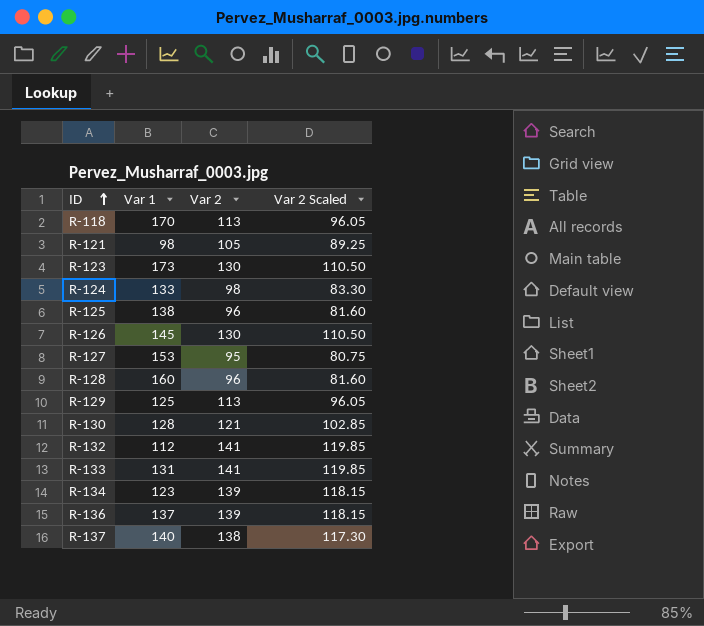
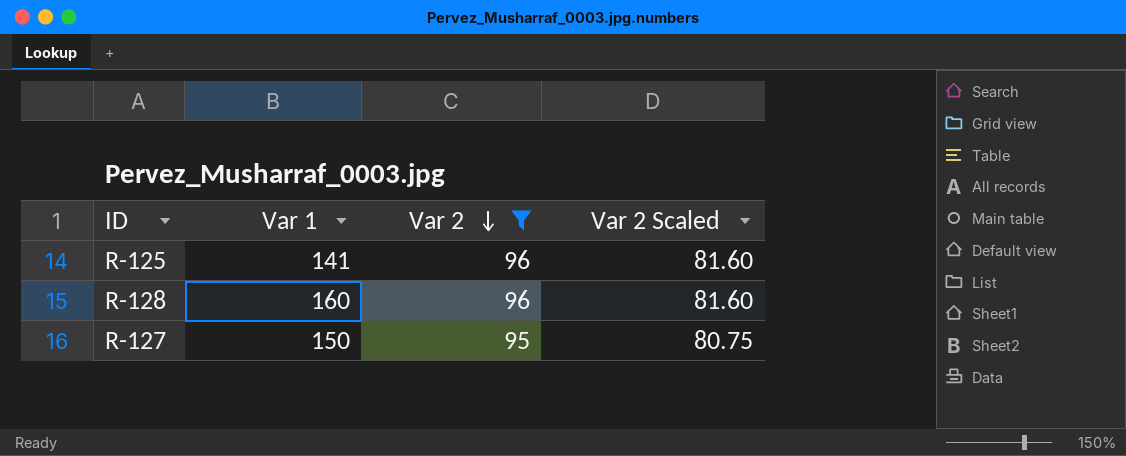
filter: none -> Var 2 <= 96
row order: ID ascending -> Var 2 descending
R-125 | Var 1: 138 -> 141
R-127 | Var 1: 153 -> 150

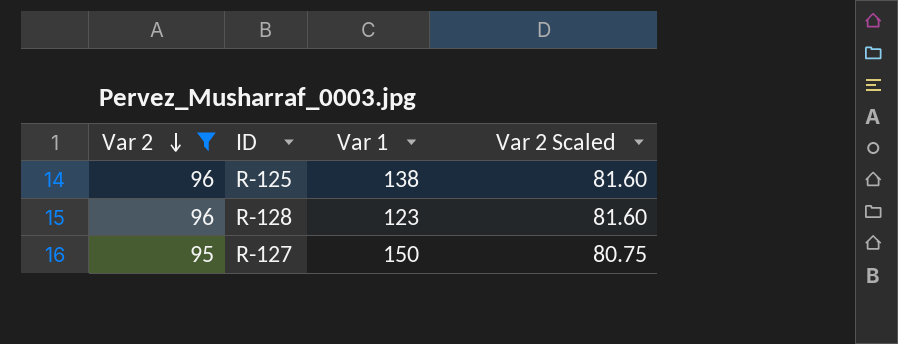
column Var 2 | position: 3 -> 1
R-125 | Var 1: 141 -> 138
R-128 | Var 1: 160 -> 123

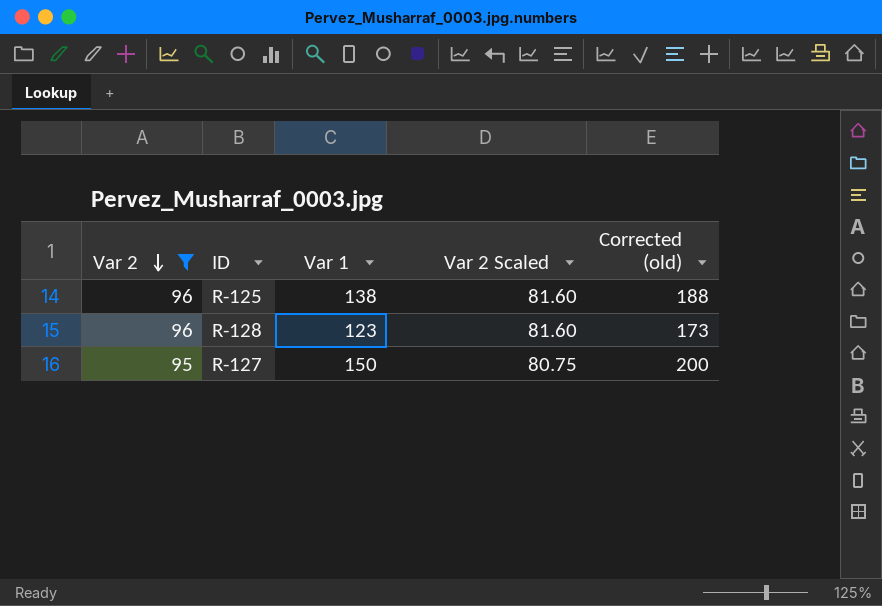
column Corrected (old) | formula: none -> [Var 1] + 50

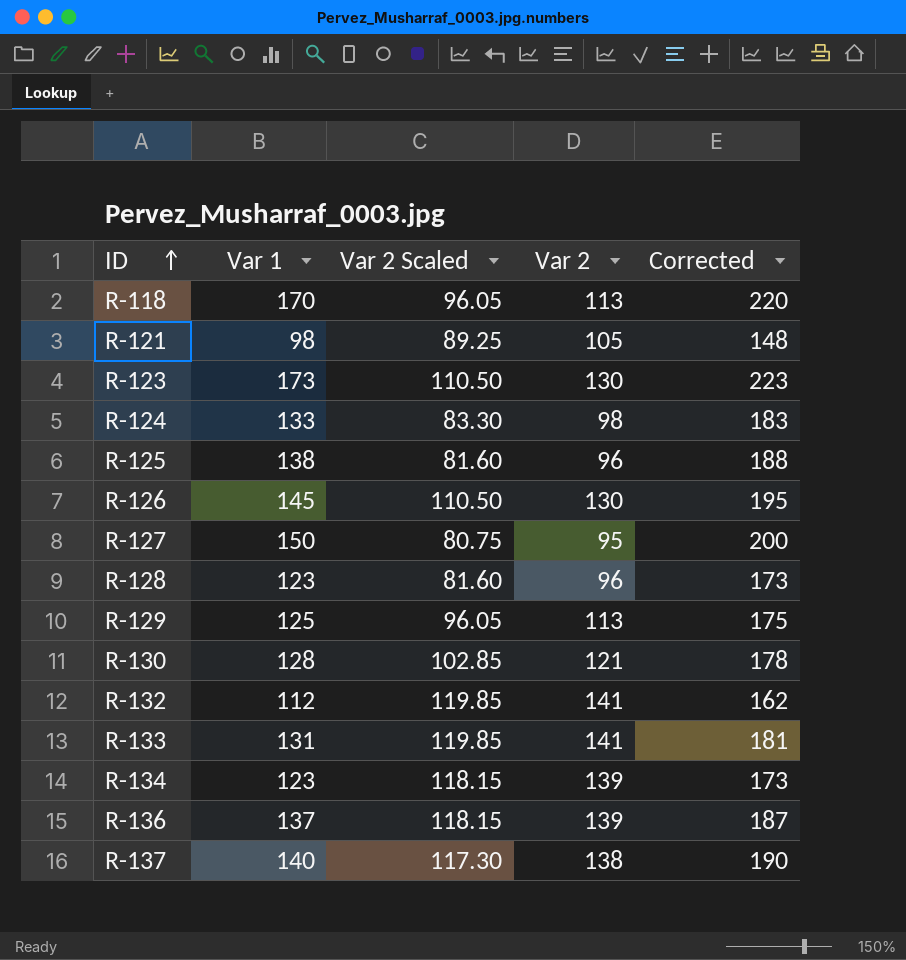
filter: Var 2 <= 96 -> none
row order: Var 2 descending -> ID ascending
column Var 2 | position: 1 -> 4
column name: Corrected (old) -> Corrected

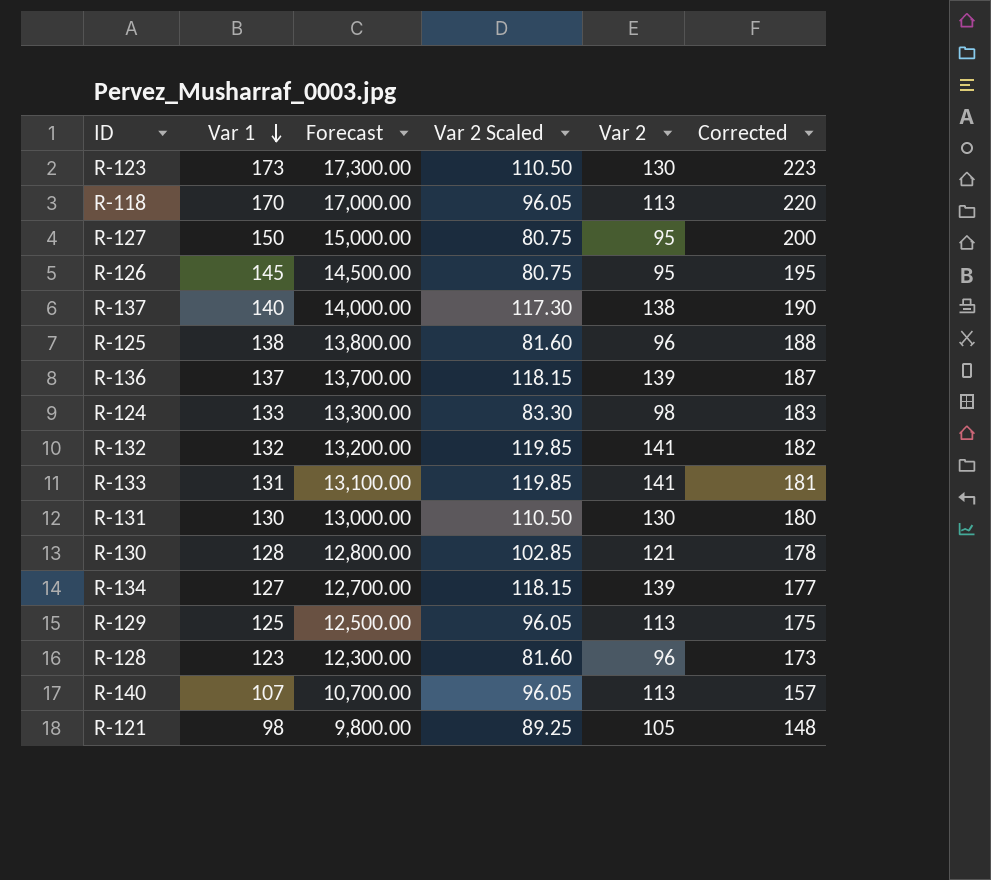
row order: ID ascending -> Var 1 descending
column Forecast | formula: none -> [Var 1] * 100
R-126 | Var 2 Scaled: 110.50 -> 80.75
R-126 | Var 2: 130 -> 95
R-132 | Var 1: 112 -> 132
R-132 | Corrected: 162 -> 182
row R-131: none -> 130 | 13,000.00 | 110.50 | 130 | 180
R-134 | Var 1: 123 -> 127
R-134 | Corrected: 173 -> 177
row R-140: none -> 107 | 10,700.00 | 96.05 | 113 | 157

